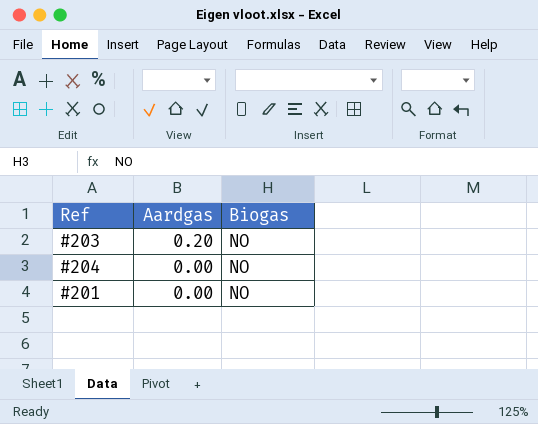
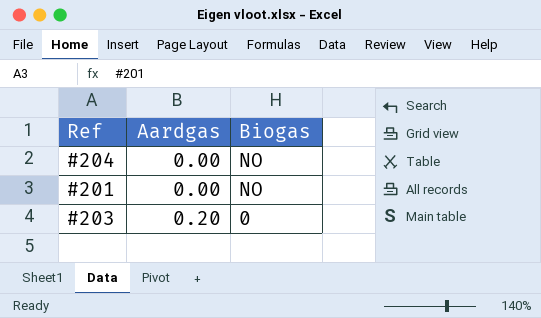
row order: Aardgas descending -> Aardgas ascending
#203 | Biogas: NO -> 0

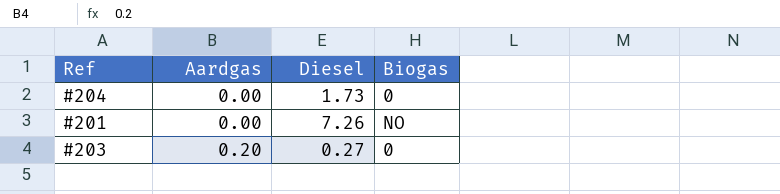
column Diesel | position: none -> 3
#204 | Biogas: NO -> 0

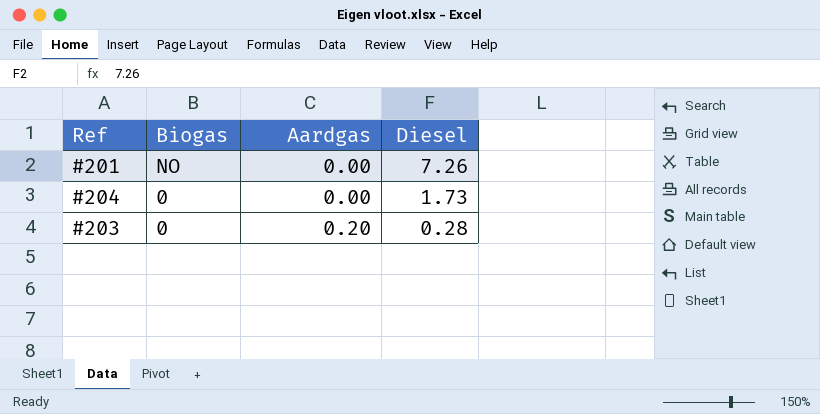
row order: Aardgas ascending -> Biogas descending
column Biogas | position: 4 -> 2
#203 | Diesel: 0.27 -> 0.28

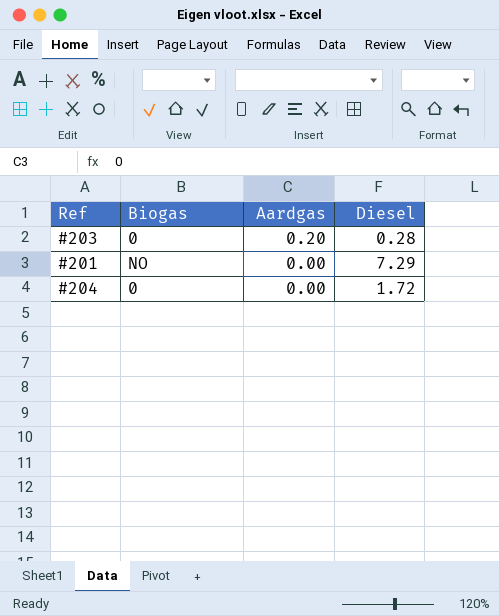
row order: Biogas descending -> Aardgas descending
#201 | Diesel: 7.26 -> 7.29
#204 | Diesel: 1.73 -> 1.72

